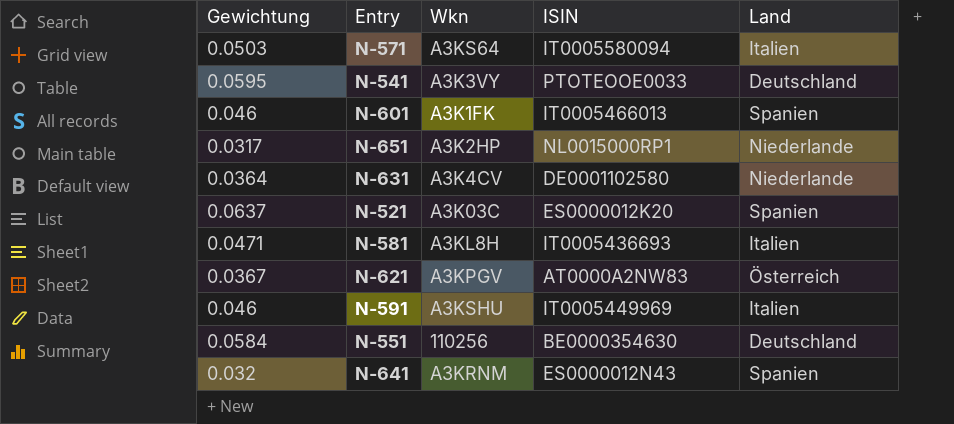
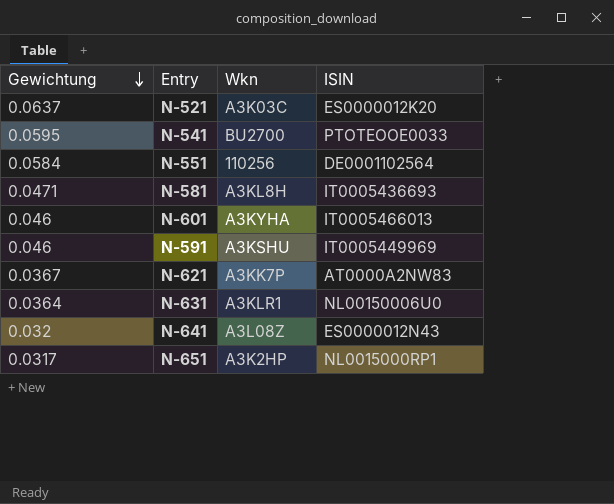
row order: none -> Gewichtung descending
column Land | position: 5 -> none
row N-571: 0.0503 | A3KS64 | IT0005580094 | Italien -> none
N-541 | Wkn: A3K3VY -> BU2700
N-551 | ISIN: BE0000354630 -> DE0001102564
N-601 | Wkn: A3K1FK -> A3KYHA
N-621 | Wkn: A3KPGV -> A3KK7P
N-631 | Wkn: A3K4CV -> A3KLR1
N-631 | ISIN: DE0001102580 -> NL00150006U0
N-641 | Wkn: A3KRNM -> A3L08Z

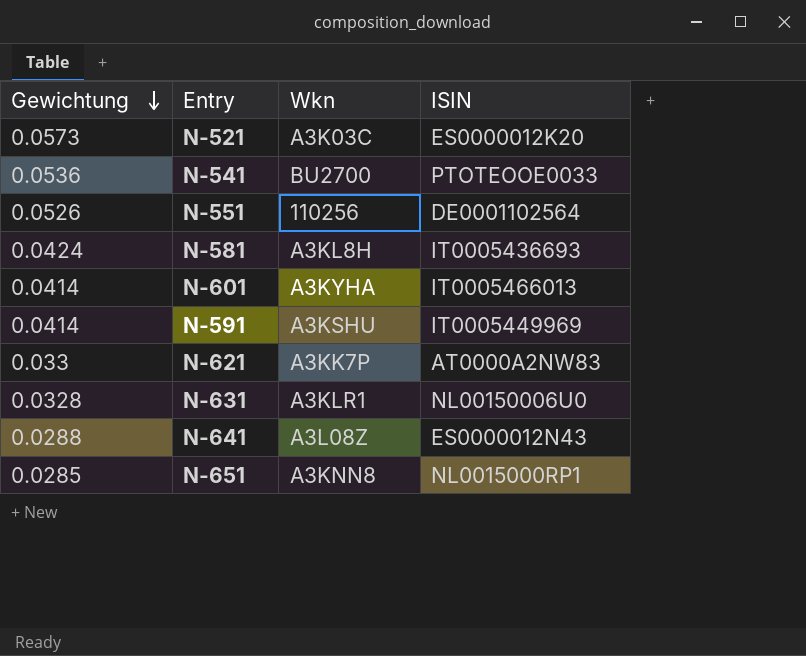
N-521 | Gewichtung: 0.0637 -> 0.0573
N-541 | Gewichtung: 0.0595 -> 0.0536
N-551 | Gewichtung: 0.0584 -> 0.0526
N-581 | Gewichtung: 0.0471 -> 0.0424
N-601 | Gewichtung: 0.046 -> 0.0414
N-591 | Gewichtung: 0.046 -> 0.0414
N-621 | Gewichtung: 0.0367 -> 0.033
N-631 | Gewichtung: 0.0364 -> 0.0328
N-641 | Gewichtung: 0.032 -> 0.0288
N-651 | Gewichtung: 0.0317 -> 0.0285
N-651 | Wkn: A3K2HP -> A3KNN8

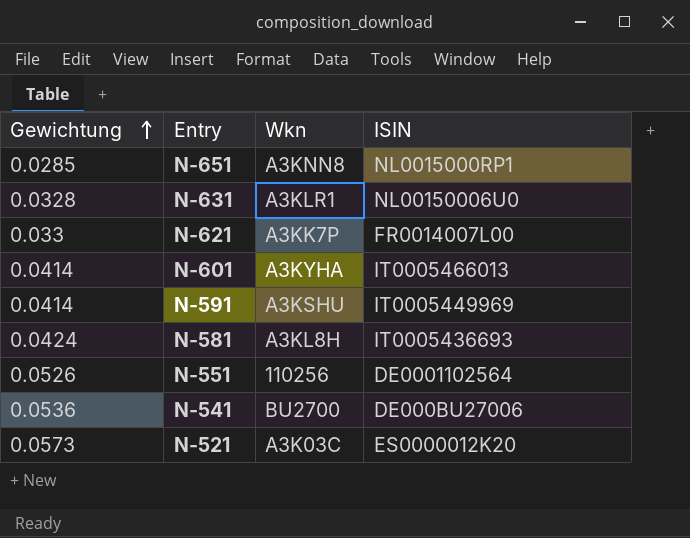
row order: Gewichtung descending -> Gewichtung ascending
row N-641: 0.0288 | A3L08Z | ES0000012N43 -> none
N-621 | ISIN: AT0000A2NW83 -> FR0014007L00
N-541 | ISIN: PTOTEOOE0033 -> DE000BU27006

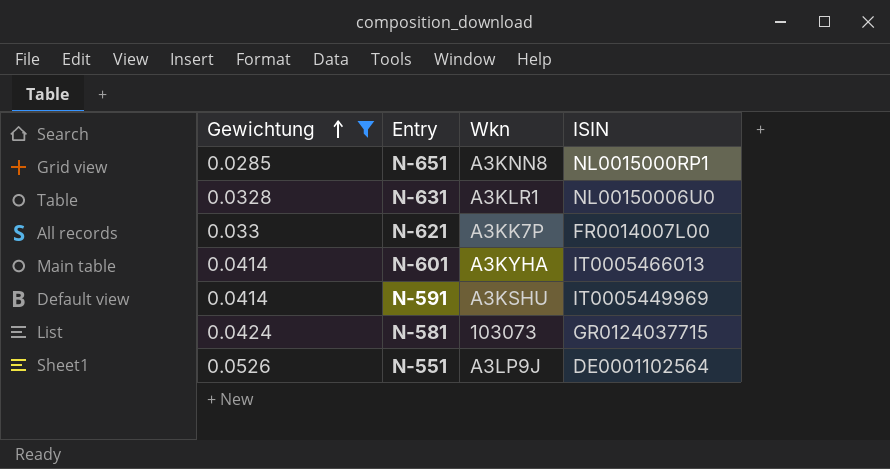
filter: none -> Gewichtung <= 0.0526
N-581 | Wkn: A3KL8H -> 103073
N-581 | ISIN: IT0005436693 -> GR0124037715
N-551 | Wkn: 110256 -> A3LP9J

